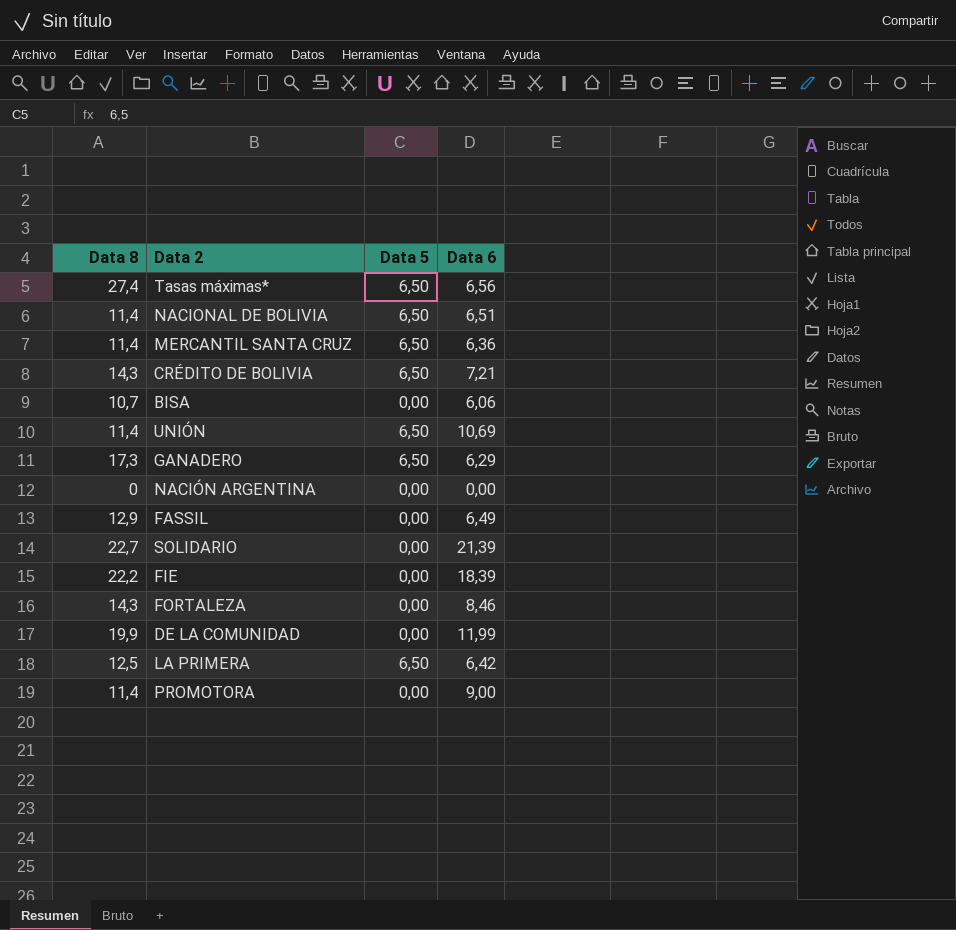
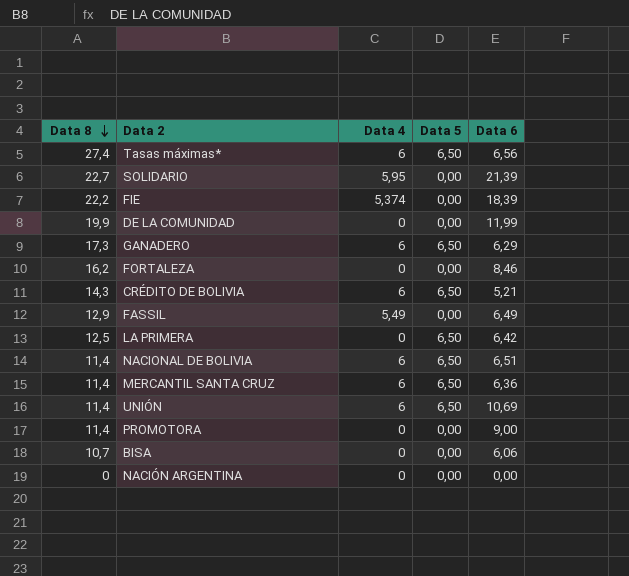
row order: none -> Data 8 descending
column Data 4 | position: none -> 3
FORTALEZA | Data 8: 14,3 -> 16,2
CRÉDITO DE BOLIVIA | Data 6: 7,21 -> 5,21

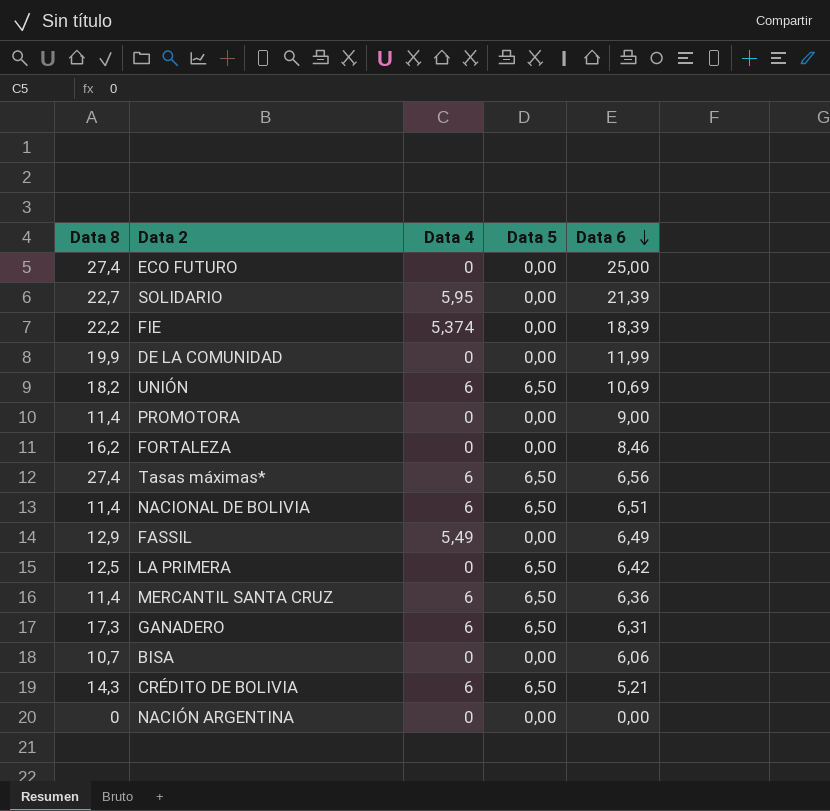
row order: Data 8 descending -> Data 6 descending
row ECO FUTURO: none -> 27,4 | 0 | 0,00 | 25,00
UNIÓN | Data 8: 11,4 -> 18,2
GANADERO | Data 6: 6,29 -> 6,31

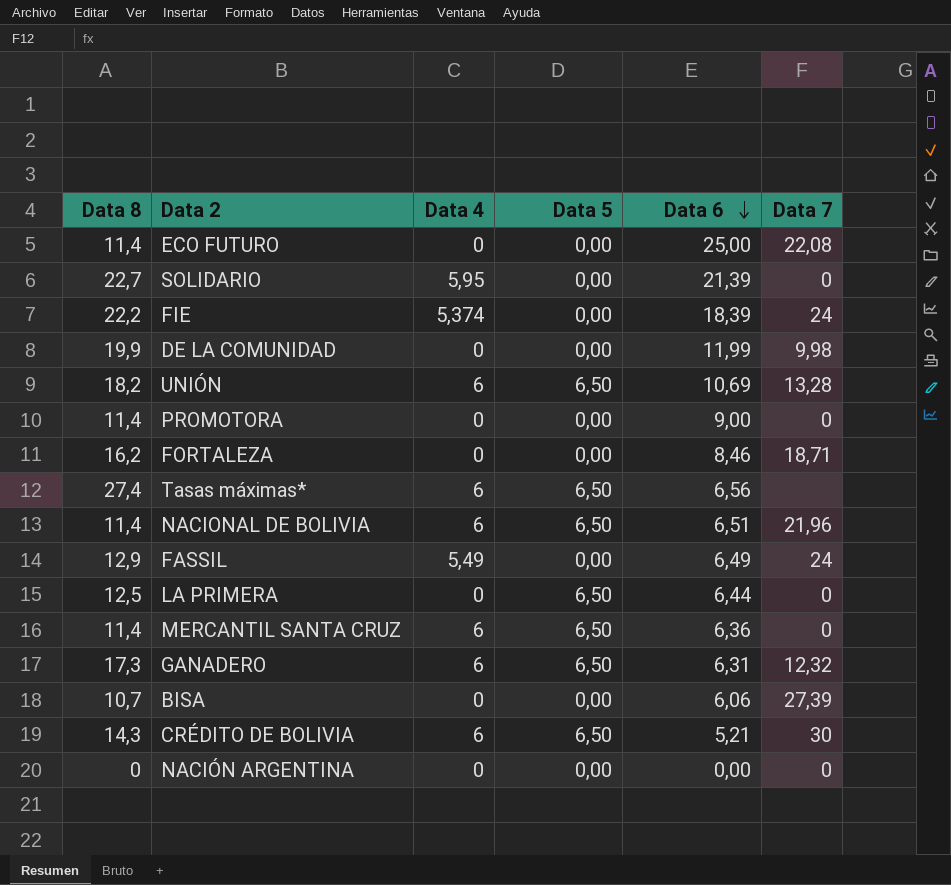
column Data 7 | position: none -> 6
ECO FUTURO | Data 8: 27,4 -> 11,4
LA PRIMERA | Data 6: 6,42 -> 6,44

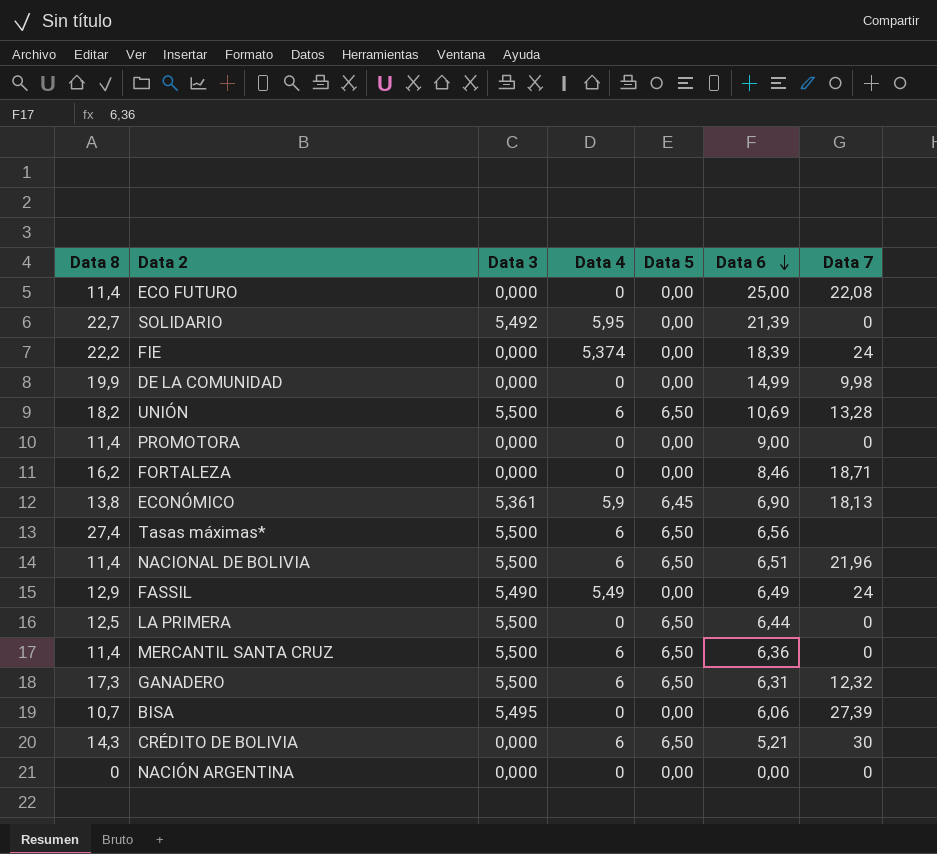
column Data 3 | position: none -> 3
DE LA COMUNIDAD | Data 6: 11,99 -> 14,99
row ECONÓMICO: none -> 13,8 | 5,361 | 5,9 | 6,45 | 6,90 | 18,13

